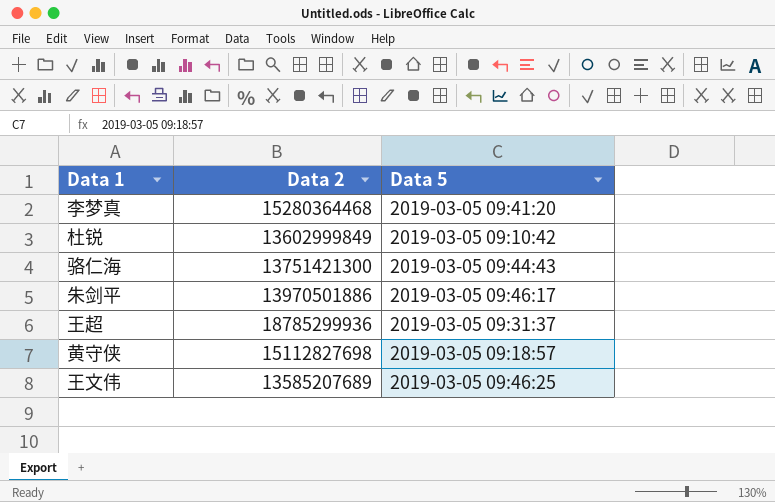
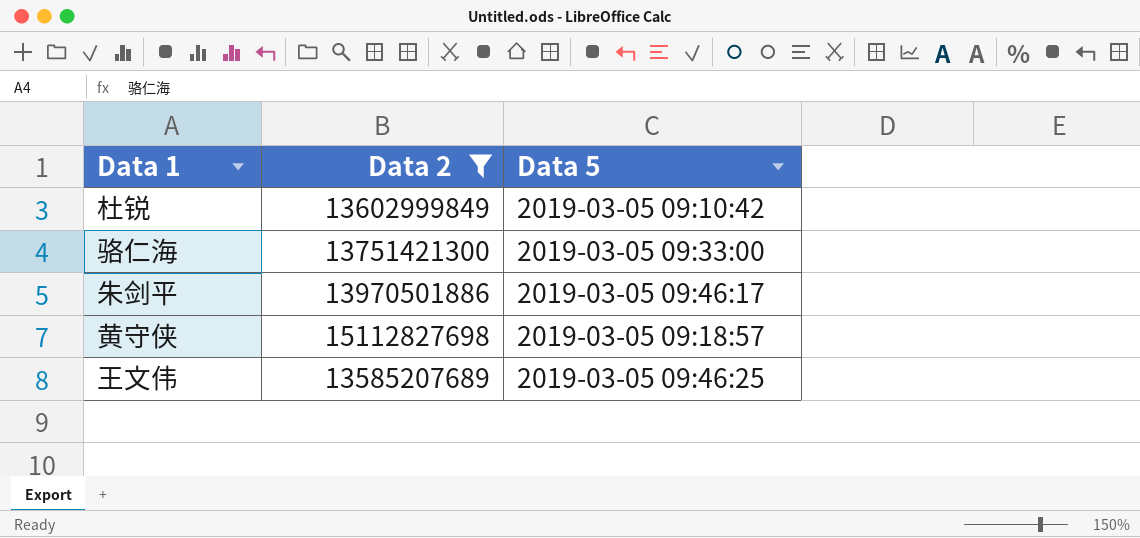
filter: none -> Data 2 <= 15112827698
骆仁海 | Data 5: 2019-03-05 09:44:43 -> 2019-03-05 09:33:00

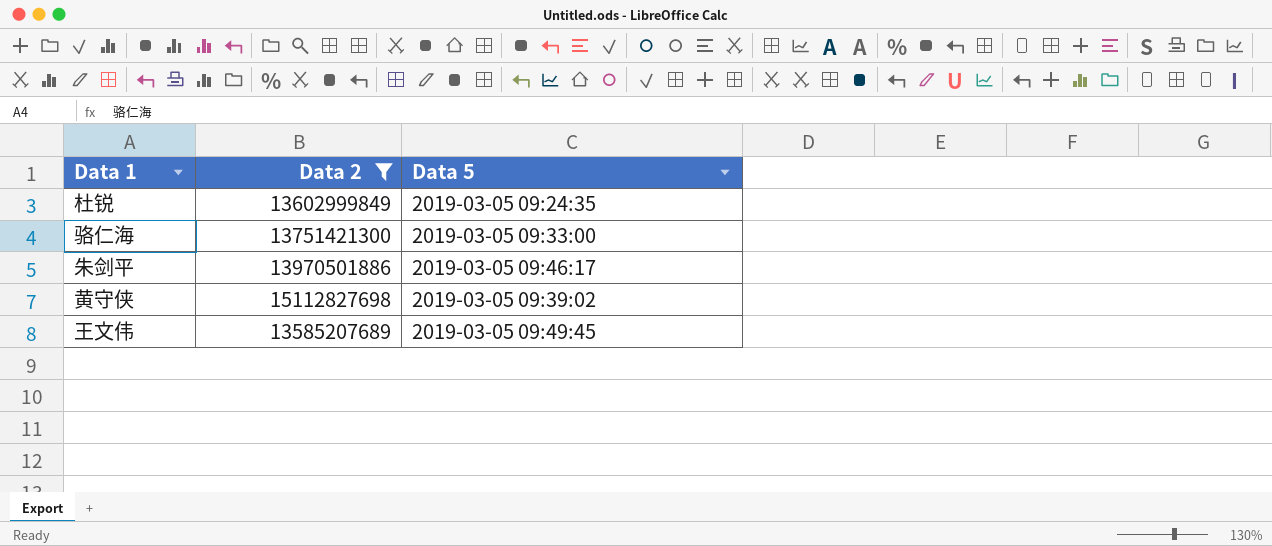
杜锐 | Data 5: 2019-03-05 09:10:42 -> 2019-03-05 09:24:35
黄守侠 | Data 5: 2019-03-05 09:18:57 -> 2019-03-05 09:39:02
王文伟 | Data 5: 2019-03-05 09:46:25 -> 2019-03-05 09:49:45

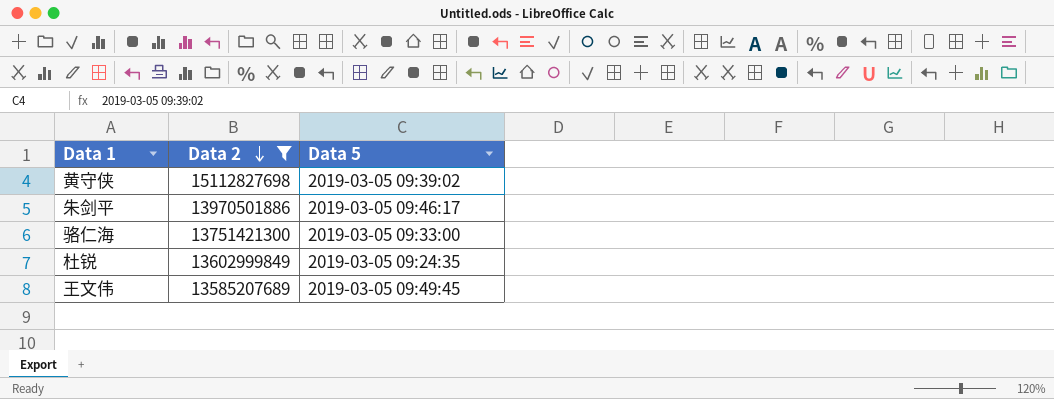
row order: none -> Data 2 descending

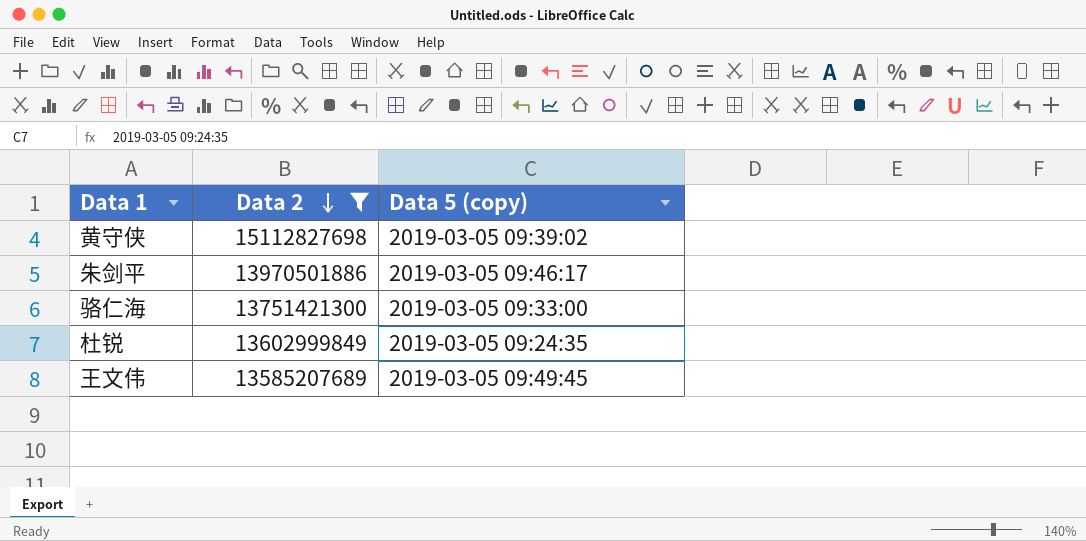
column name: Data 5 -> Data 5 (copy)

